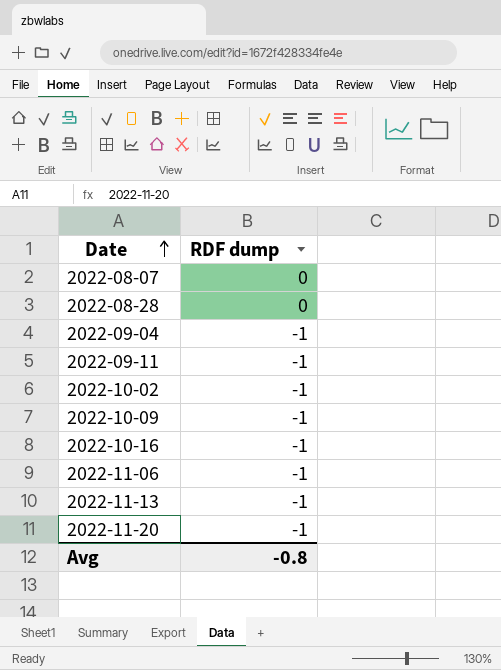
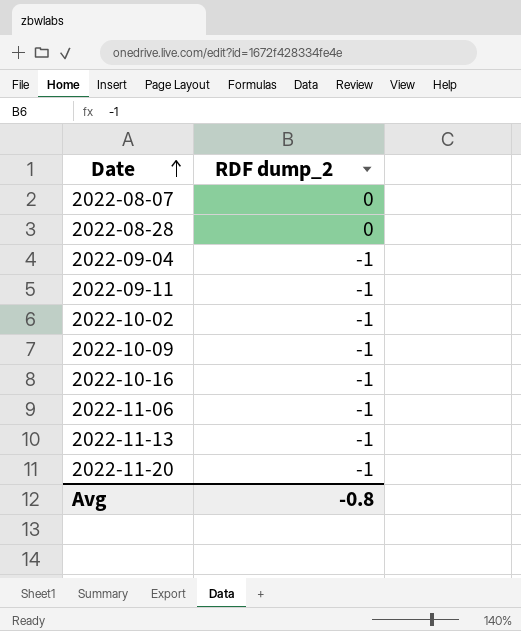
column name: RDF dump -> RDF dump_2

